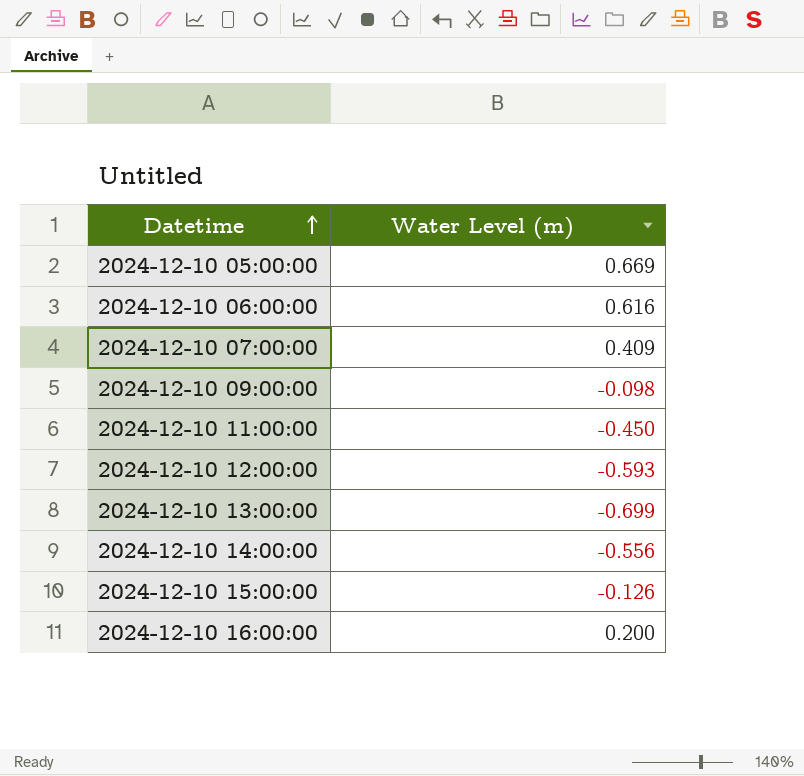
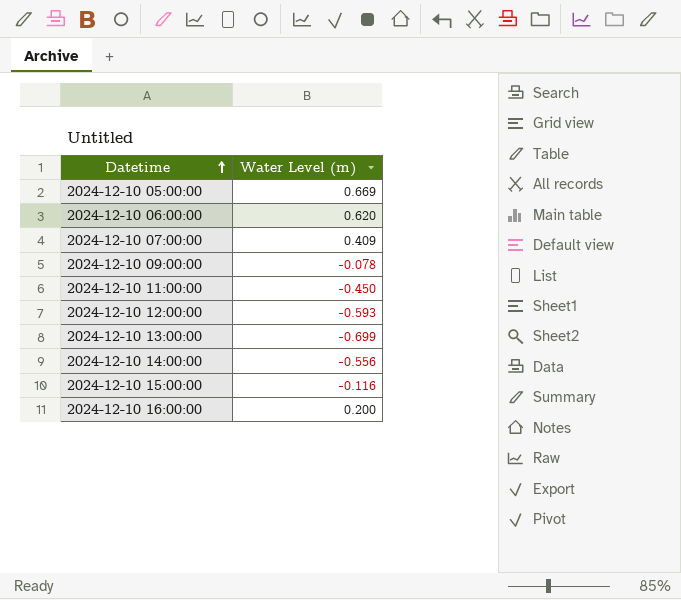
2024-12-10 06:00:00 | Water Level (m): 0.616 -> 0.620
2024-12-10 09:00:00 | Water Level (m): -0.098 -> -0.078
2024-12-10 15:00:00 | Water Level (m): -0.126 -> -0.116

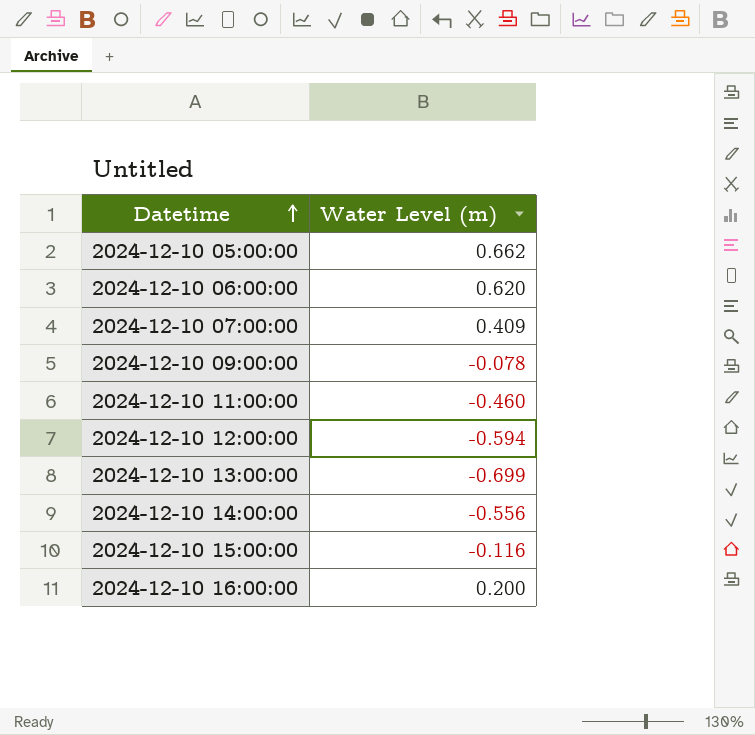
2024-12-10 05:00:00 | Water Level (m): 0.669 -> 0.662
2024-12-10 11:00:00 | Water Level (m): -0.450 -> -0.460
2024-12-10 12:00:00 | Water Level (m): -0.593 -> -0.594

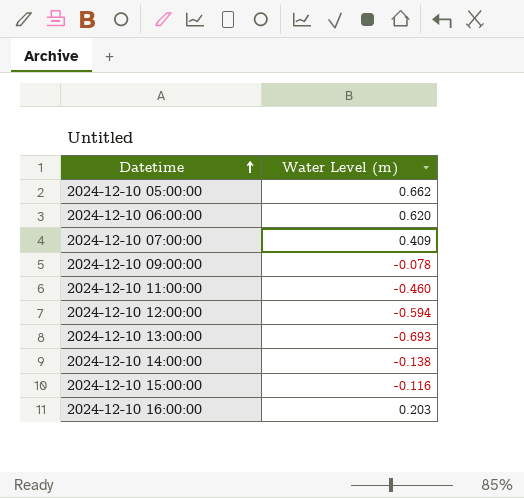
2024-12-10 13:00:00 | Water Level (m): -0.699 -> -0.693
2024-12-10 14:00:00 | Water Level (m): -0.556 -> -0.138
2024-12-10 16:00:00 | Water Level (m): 0.200 -> 0.203

